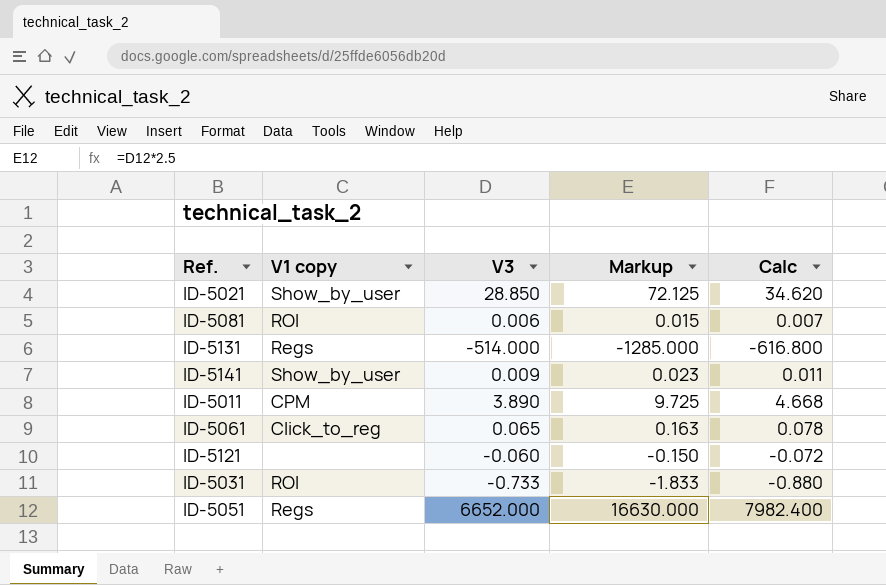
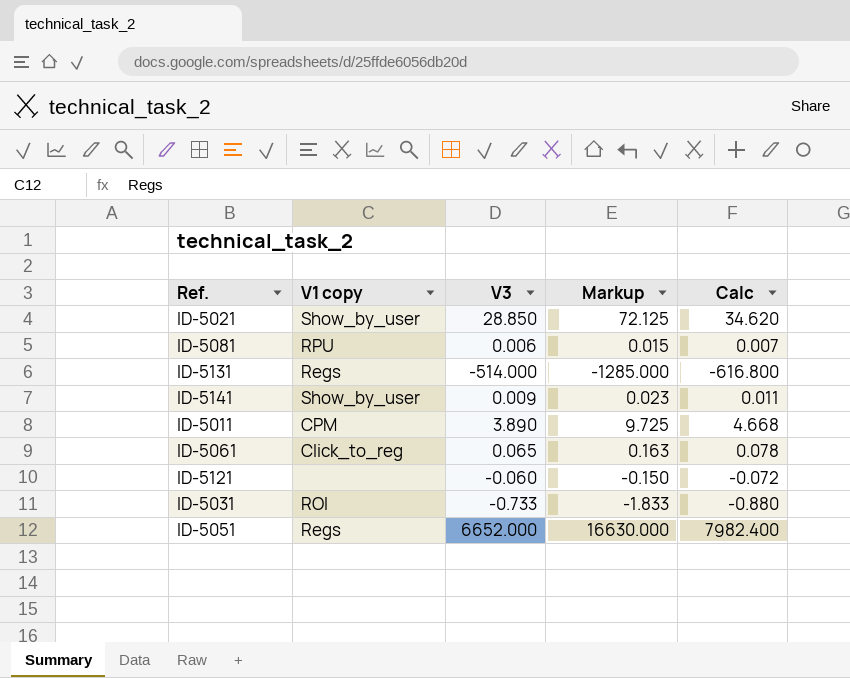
ID-5081 | V1 copy: ROI -> RPU

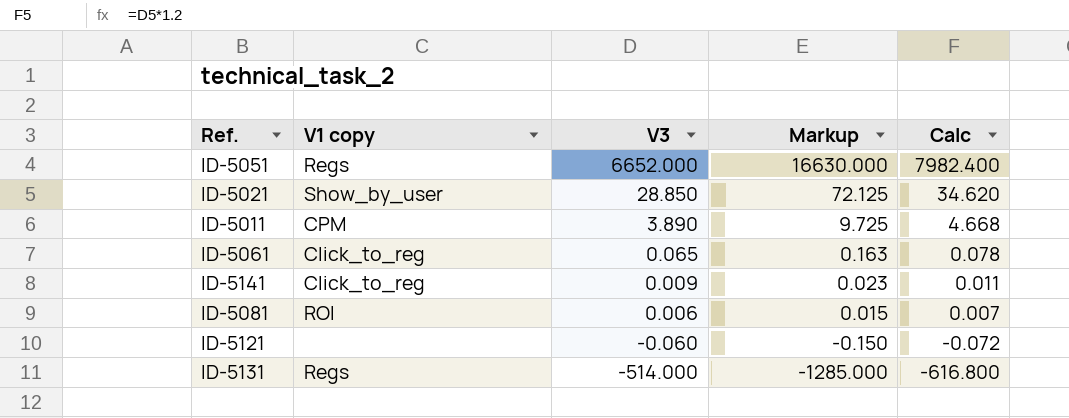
row order: none -> V3 descending
row ID-5031: ROI | -0.733 | -1.833 | -0.880 -> none
ID-5141 | V1 copy: Show_by_user -> Click_to_reg
ID-5081 | V1 copy: RPU -> ROI

